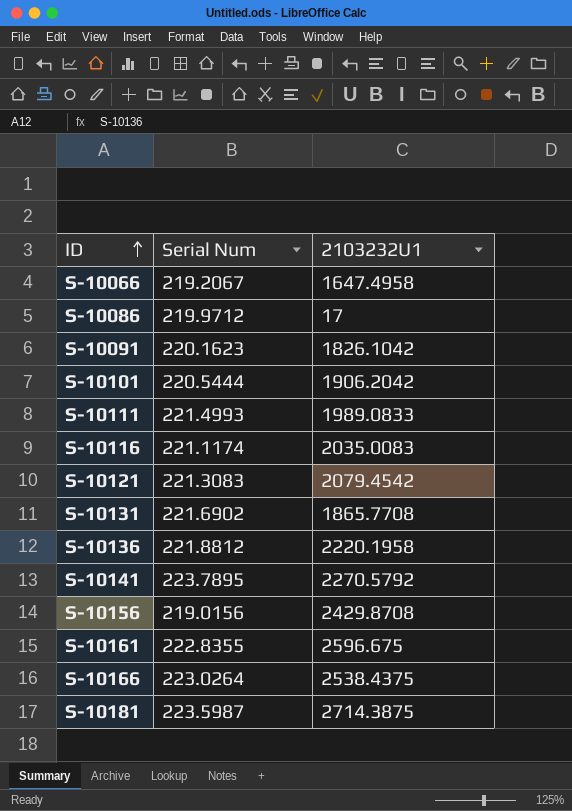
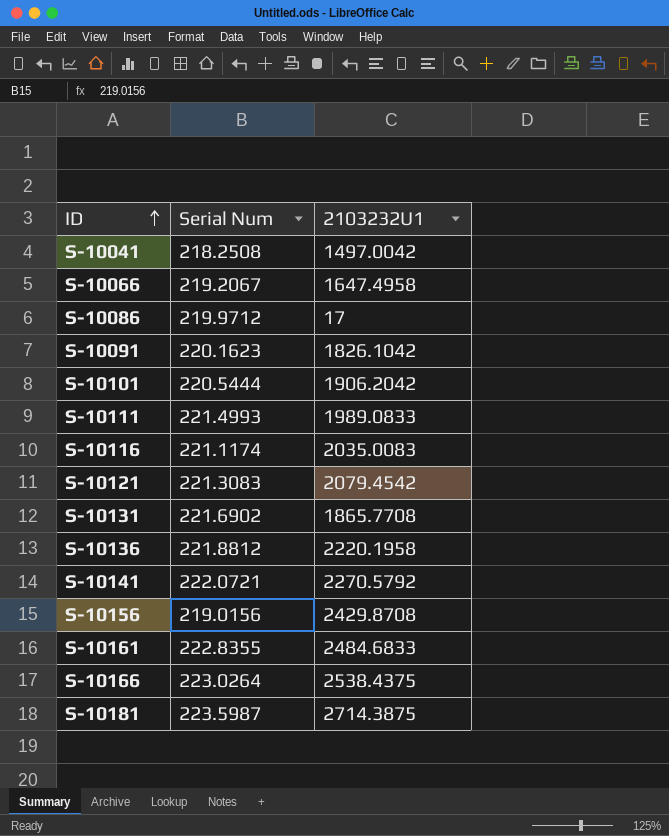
row S-10041: none -> 218.2508 | 1497.0042
S-10141 | Serial Num: 223.7895 -> 222.0721
S-10161 | 2103232U1: 2596.675 -> 2484.6833

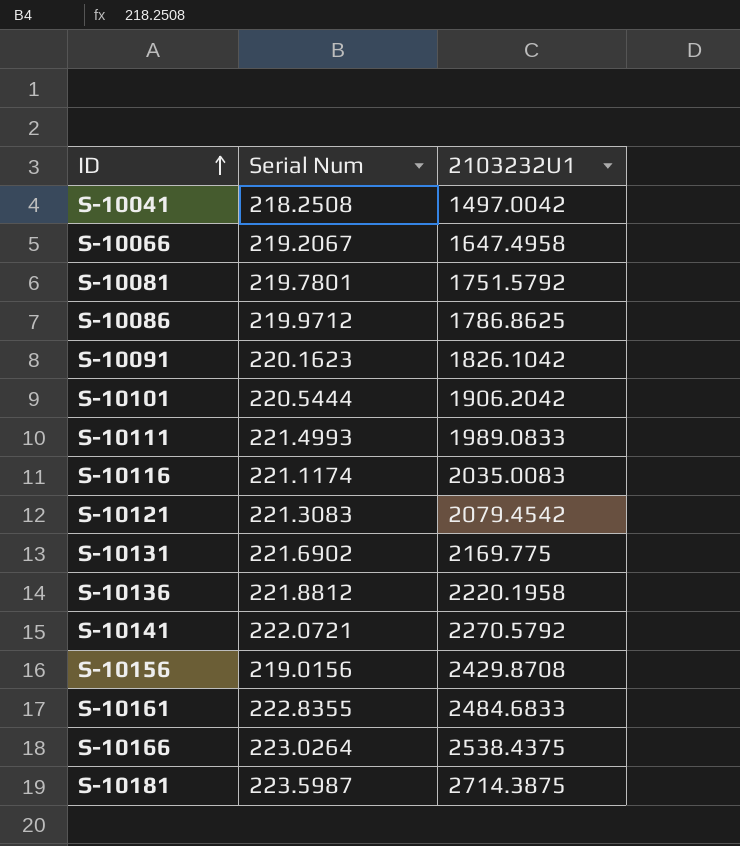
row S-10081: none -> 219.7801 | 1751.5792
S-10086 | 2103232U1: 17 -> 1786.8625
S-10131 | 2103232U1: 1865.7708 -> 2169.775

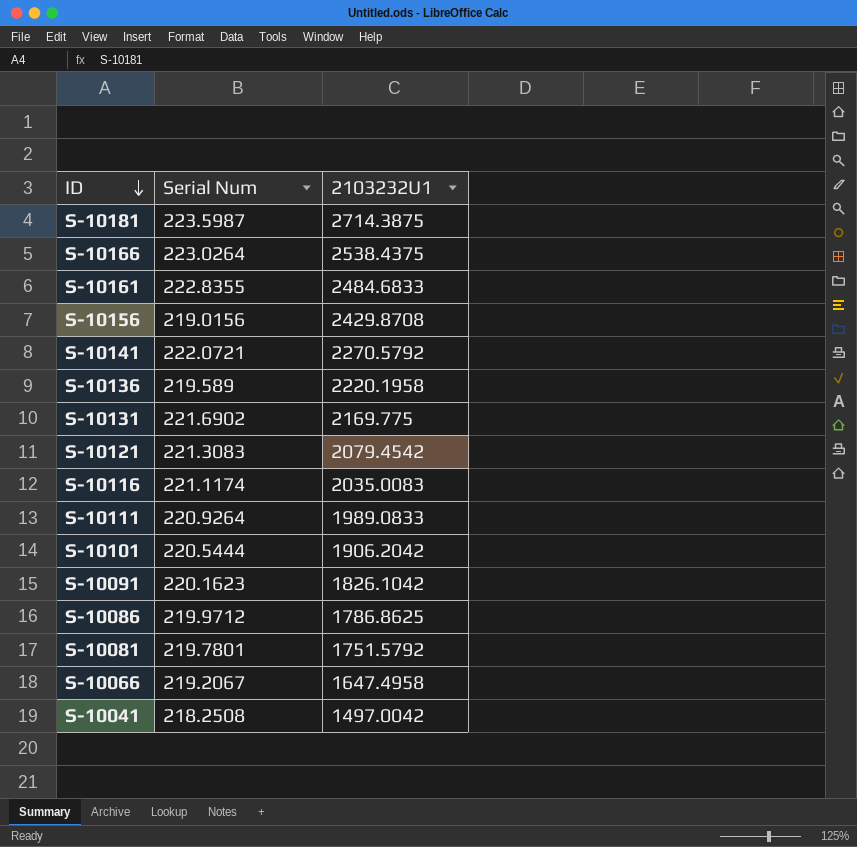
row order: ID ascending -> ID descending
S-10136 | Serial Num: 221.8812 -> 219.589
S-10111 | Serial Num: 221.4993 -> 220.9264

